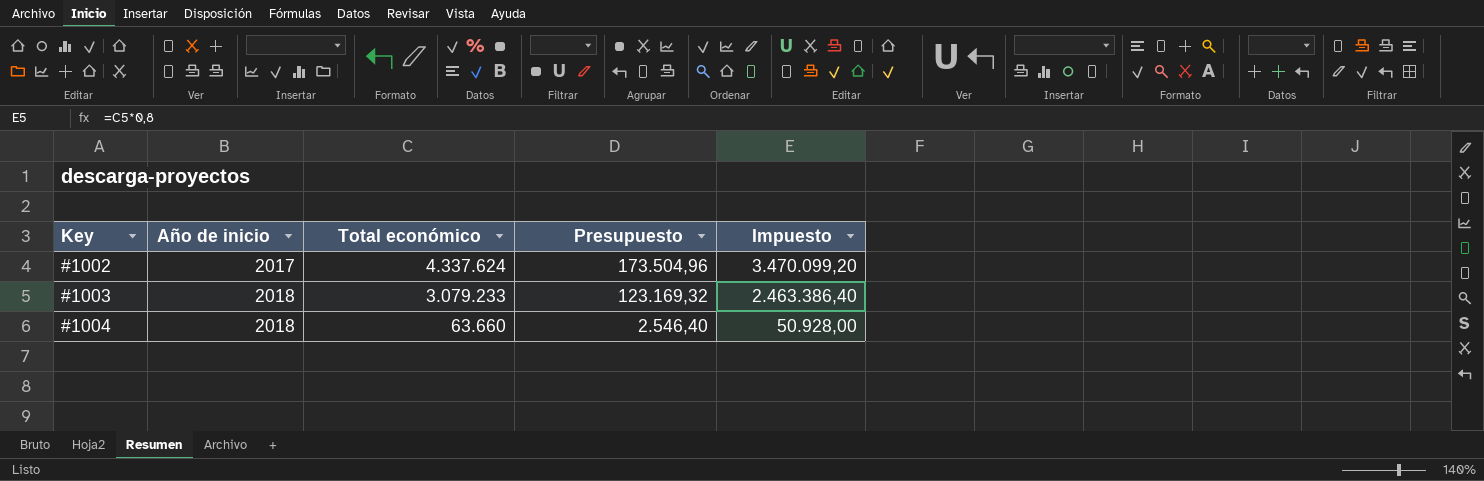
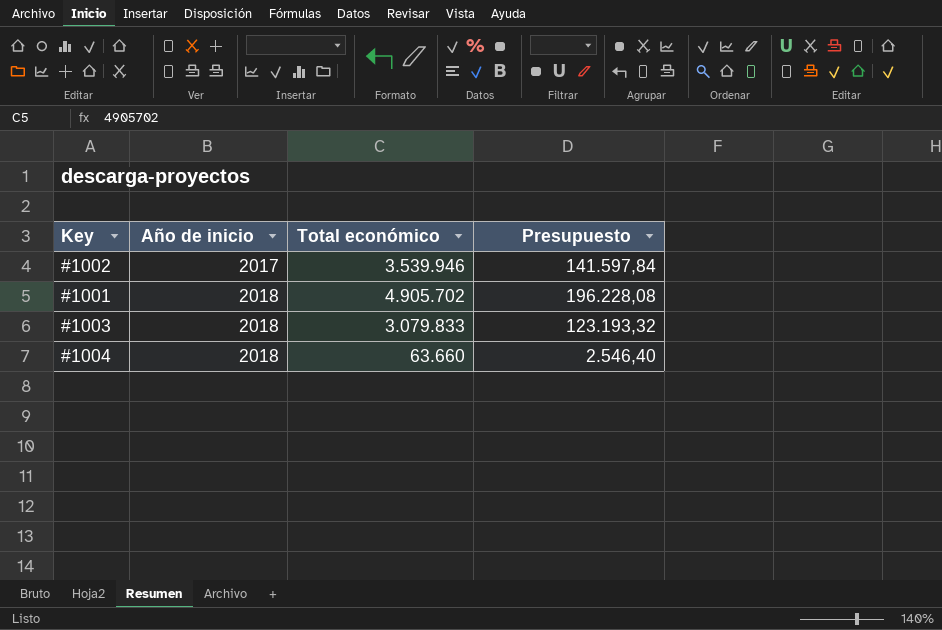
column Impuesto | formula: [Total económico] * 0,8 -> none
#1002 | Total económico: 4.337.624 -> 3.539.946
#1002 | Presupuesto: 173.504,96 -> 141.597,84
row #1001: none -> 2018 | 4.905.702 | 196.228,08
#1003 | Total económico: 3.079.233 -> 3.079.833
#1003 | Presupuesto: 123.169,32 -> 123.193,32

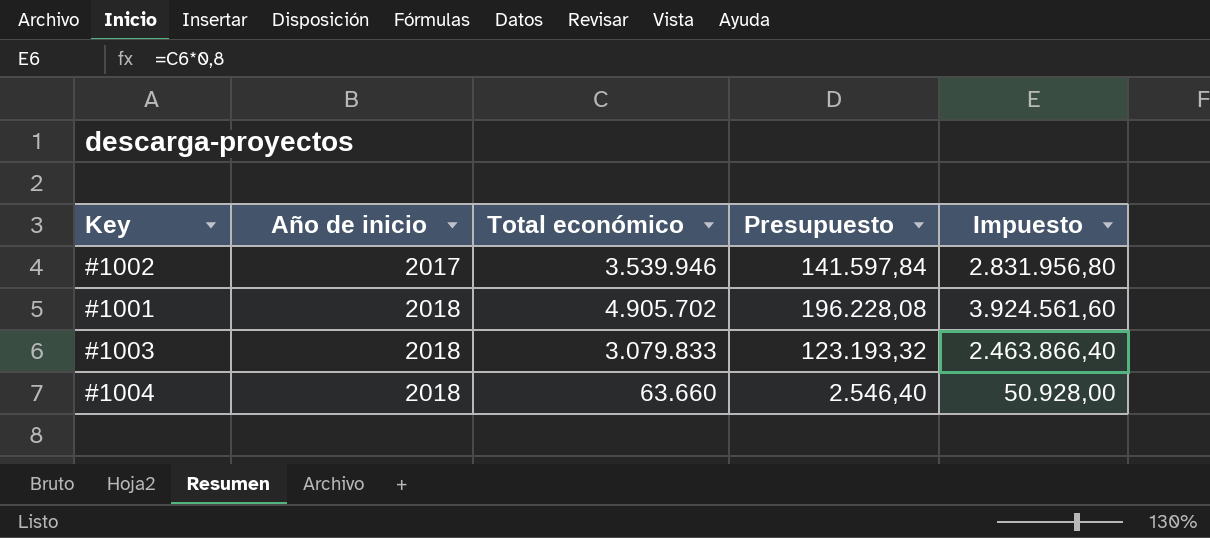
column Impuesto | formula: none -> [Total económico] * 0,8

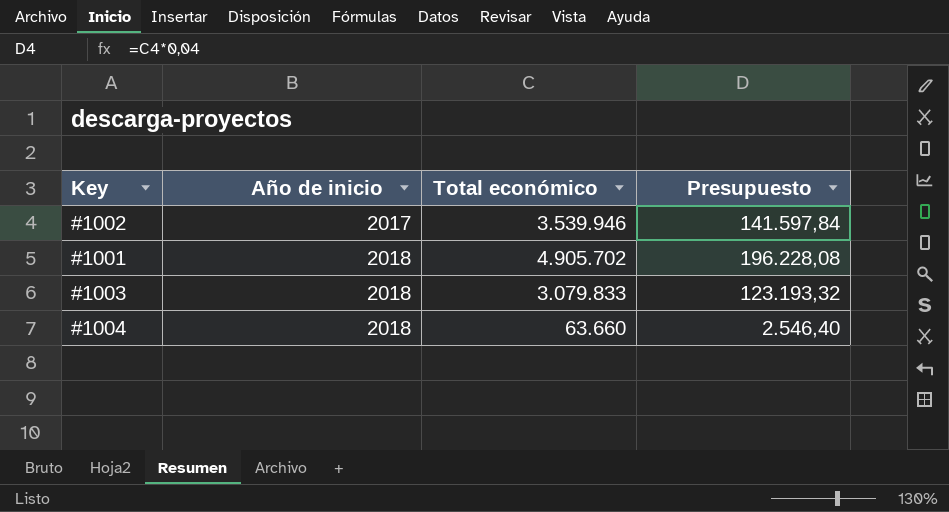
column Impuesto | formula: [Total económico] * 0,8 -> none

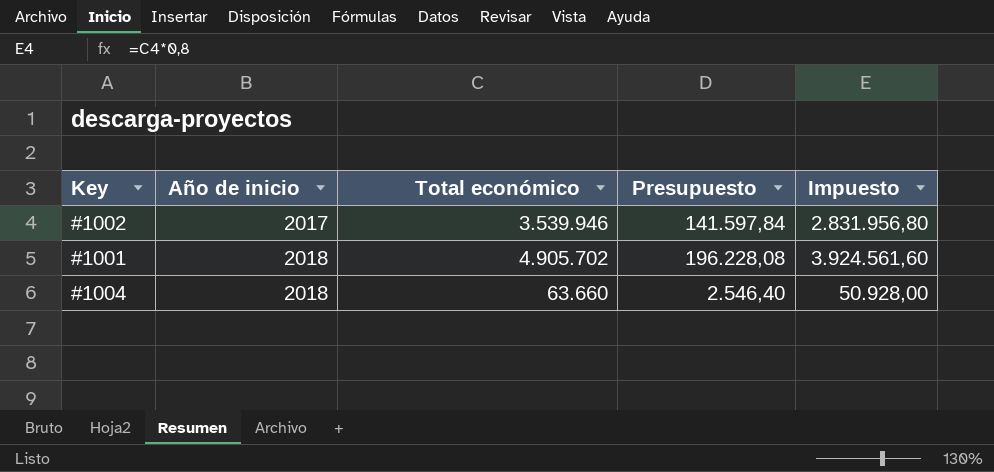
column Impuesto | formula: none -> [Total económico] * 0,8
row #1003: 2018 | 3.079.833 | 123.193,32 -> none

